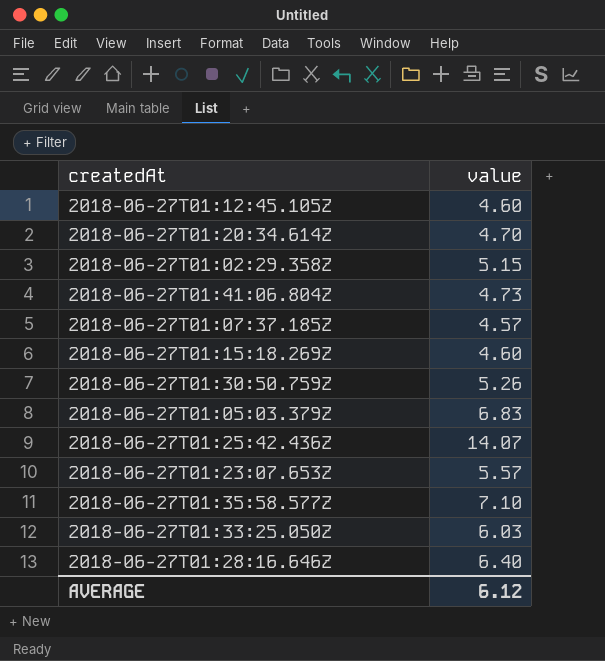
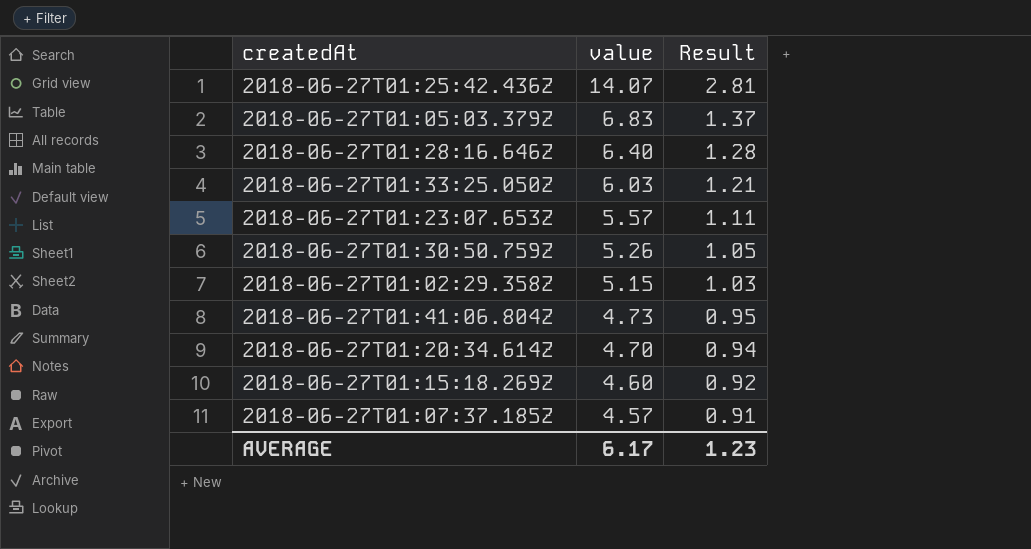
row order: none -> value descending
column Result | formula: none -> [value] * 0.2
row 2018-06-27T01:12:45.105Z: 4.60 -> none
row 2018-06-27T01:35:58.577Z: 7.10 -> none
AVERAGE | value: 6.12 -> 6.17

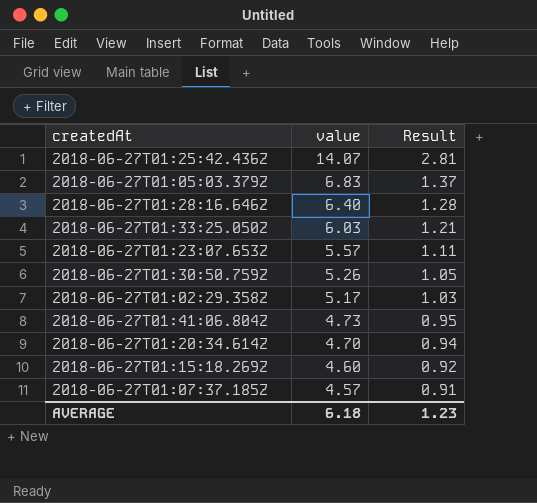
2018-06-27T01:02:29.358Z | value: 5.15 -> 5.17
AVERAGE | value: 6.17 -> 6.18

